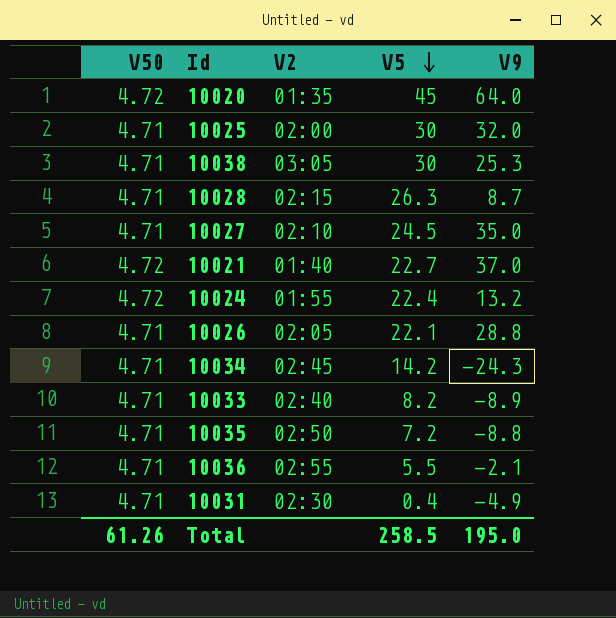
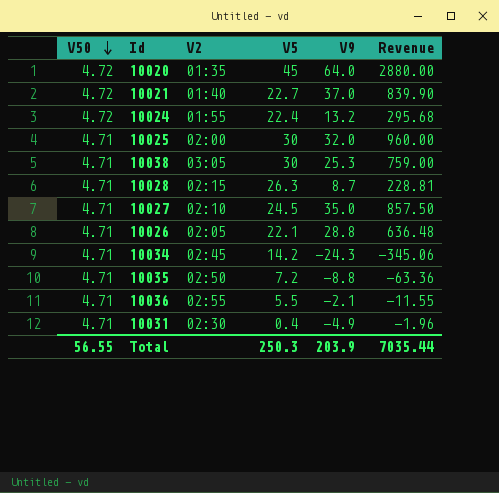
row order: V5 descending -> V50 descending
column Revenue | formula: none -> [V5] * [V9]
row 10033: 4.71 | 02:40 | 8.2 | -8.9 -> none
Total | V50: 61.26 -> 56.55
Total | V5: 258.5 -> 250.3
Total | V9: 195.0 -> 203.9

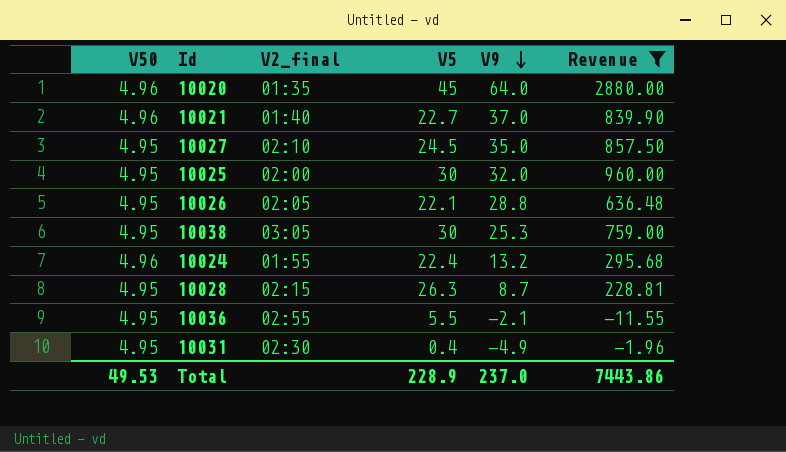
filter: none -> Revenue >= -11.55
row order: V50 descending -> V9 descending
column name: V2 -> V2_final
10020 | V50: 4.72 -> 4.96
10021 | V50: 4.72 -> 4.96
10027 | V50: 4.71 -> 4.95
10025 | V50: 4.71 -> 4.95
10026 | V50: 4.71 -> 4.95
10038 | V50: 4.71 -> 4.95
10024 | V50: 4.72 -> 4.96
10028 | V50: 4.71 -> 4.95
10036 | V50: 4.71 -> 4.95
10031 | V50: 4.71 -> 4.95
Total | V50: 56.55 -> 49.53
Total | V5: 250.3 -> 228.9
Total | V9: 203.9 -> 237.0
Total | Revenue: 7035.44 -> 7443.86

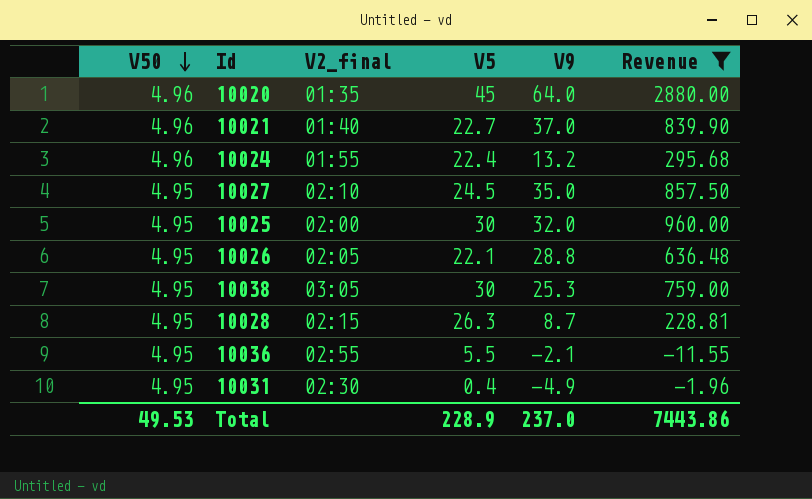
row order: V9 descending -> V50 descending

